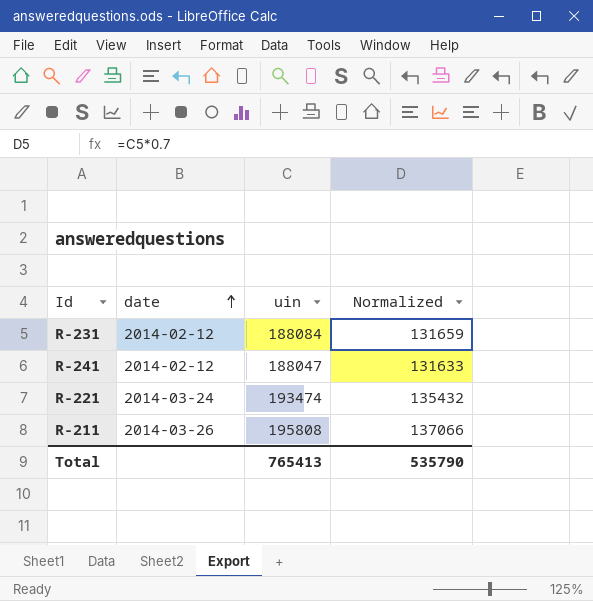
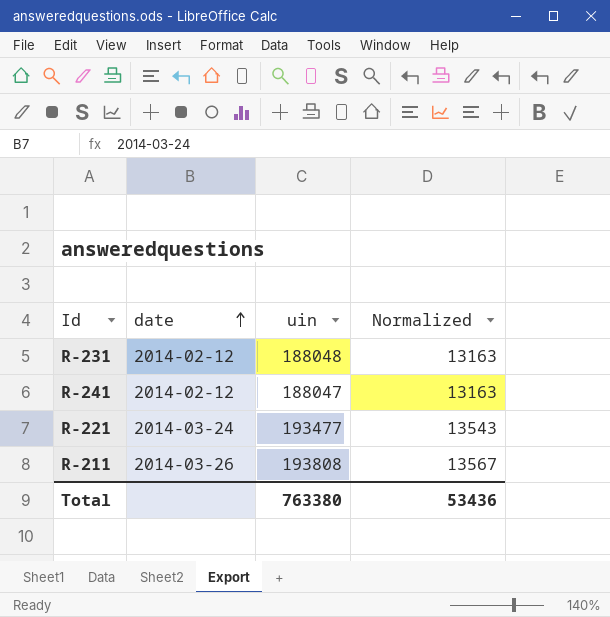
column Normalized | formula: [uin] * 0.7 -> [uin] * 0.07
R-231 | uin: 188084 -> 188048
R-221 | uin: 193474 -> 193477
R-211 | uin: 195808 -> 193808
Total | uin: 765413 -> 763380
Total | Normalized: 535790 -> 53436

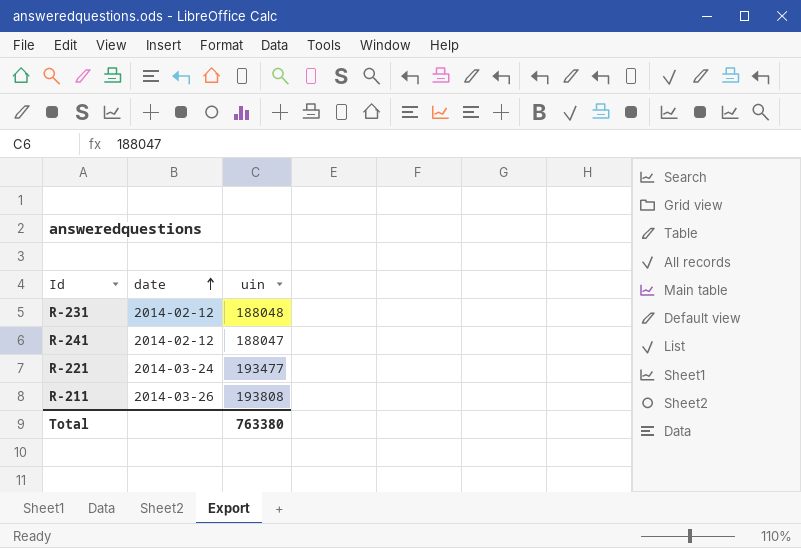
column Normalized | formula: [uin] * 0.07 -> none

